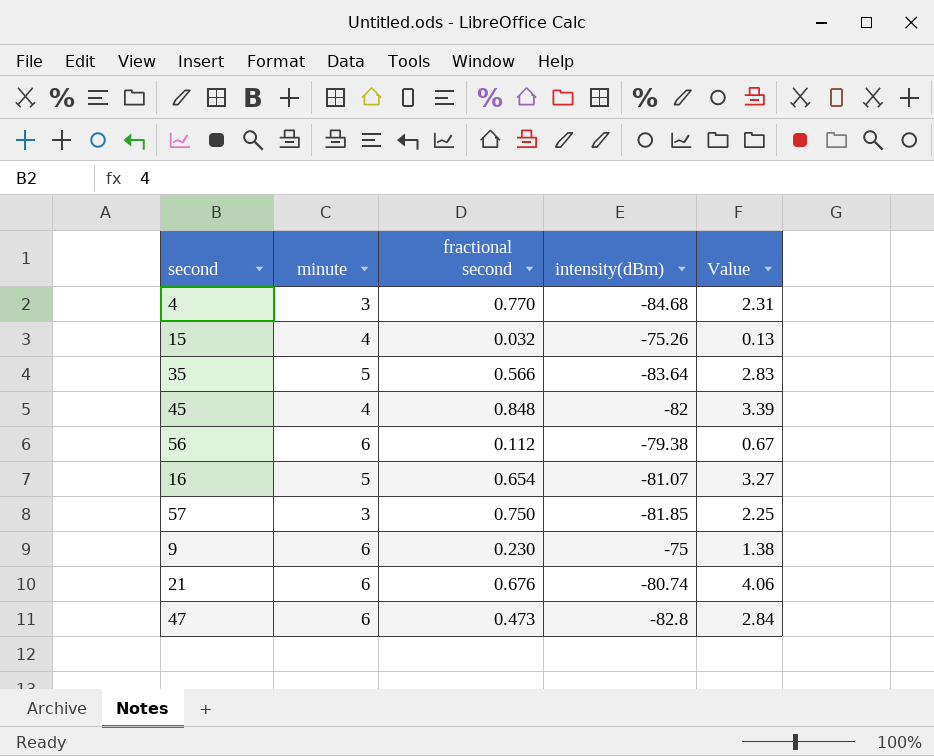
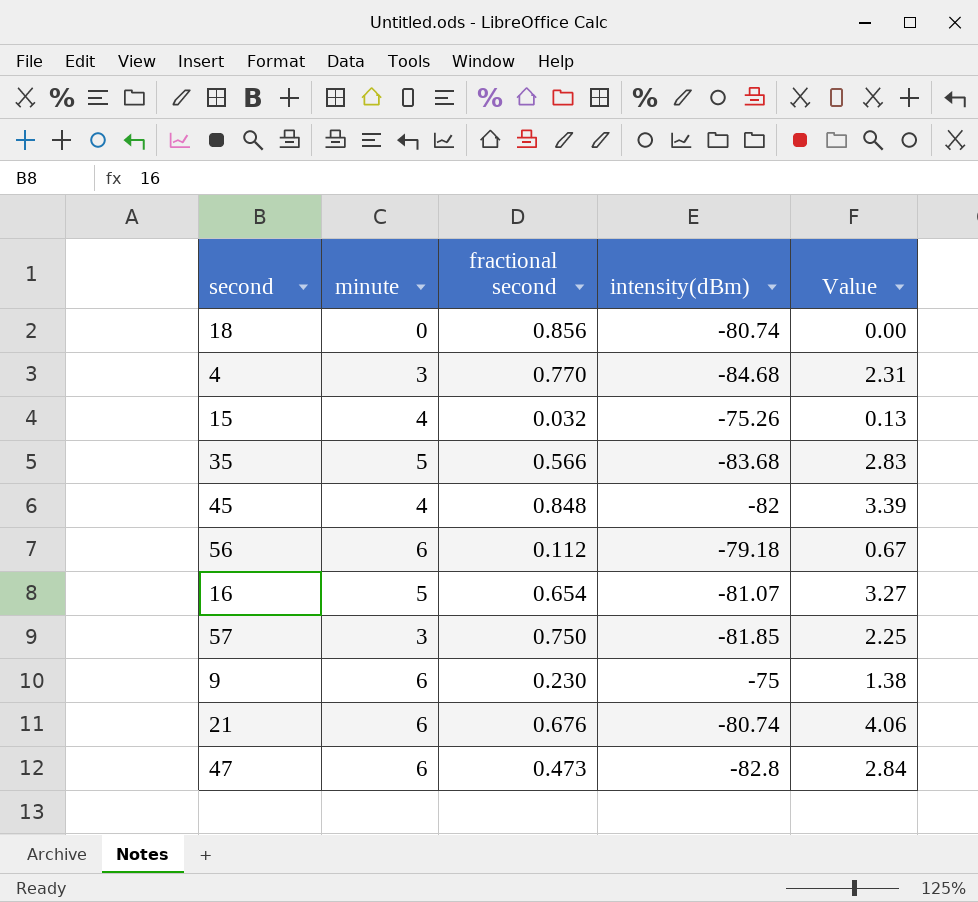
row 18: none -> 0 | 0.856 | -80.74 | 0.00
35 | intensity(dBm): -83.64 -> -83.68
56 | intensity(dBm): -79.38 -> -79.18

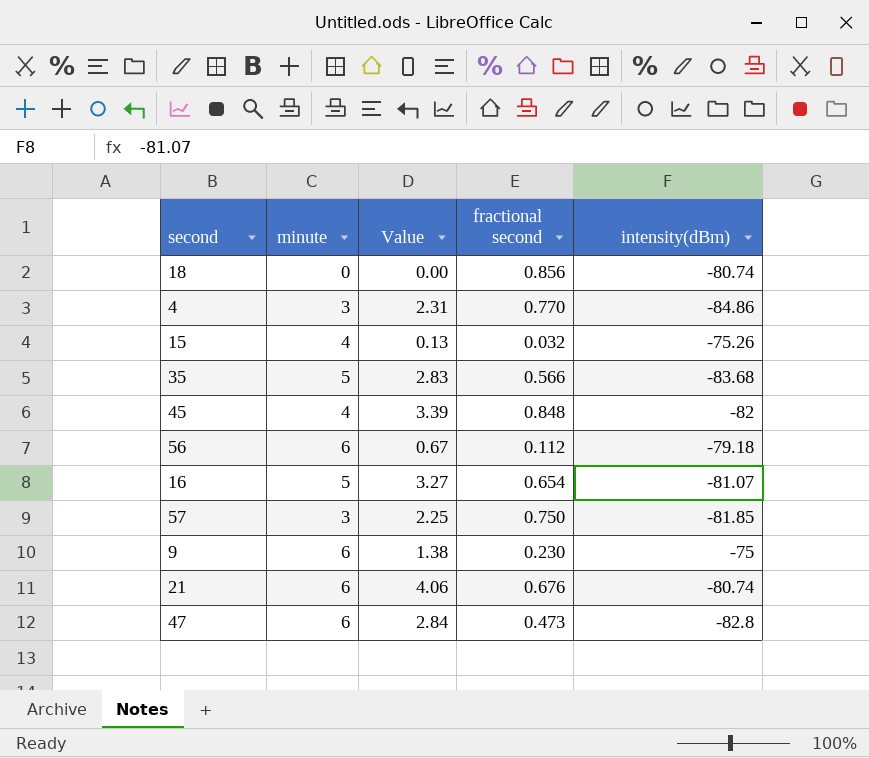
column Value | position: 5 -> 3
4 | intensity(dBm): -84.68 -> -84.86

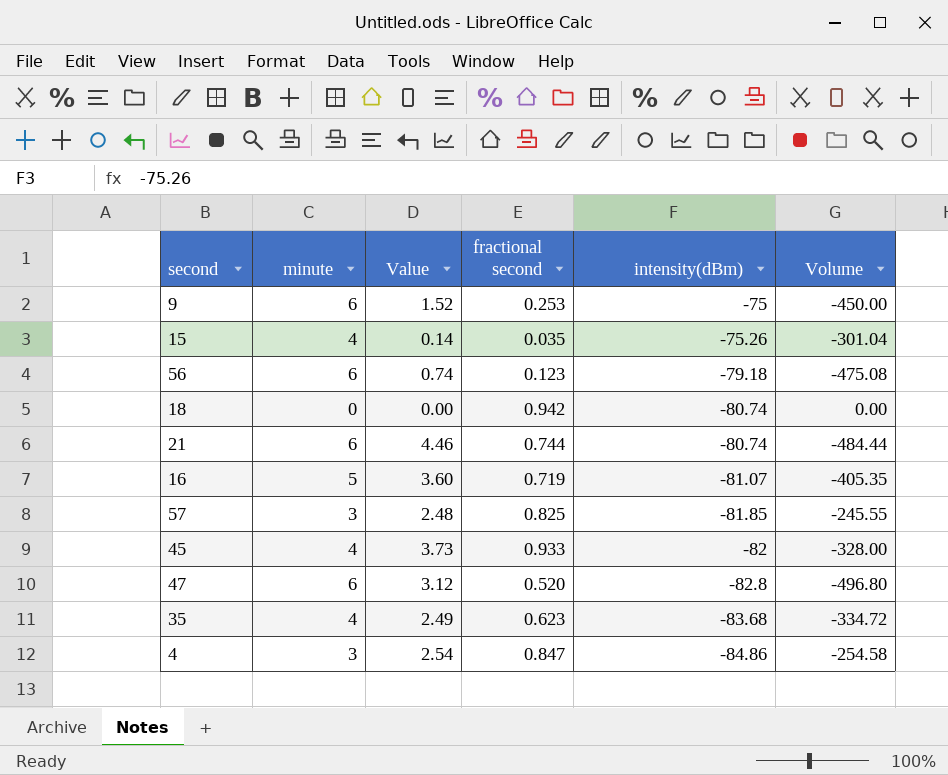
row order: none -> intensity(dBm) descending
column Volume | formula: none -> [minute] * [intensity(dBm)]
9 | Value: 1.38 -> 1.52
9 | fractional second: 0.230 -> 0.253
15 | Value: 0.13 -> 0.14
15 | fractional second: 0.032 -> 0.035
56 | Value: 0.67 -> 0.74
56 | fractional second: 0.112 -> 0.123
18 | fractional second: 0.856 -> 0.942
21 | Value: 4.06 -> 4.46
21 | fractional second: 0.676 -> 0.744
16 | Value: 3.27 -> 3.60
16 | fractional second: 0.654 -> 0.719
57 | Value: 2.25 -> 2.48
57 | fractional second: 0.750 -> 0.825
45 | Value: 3.39 -> 3.73
45 | fractional second: 0.848 -> 0.933
47 | Value: 2.84 -> 3.12
47 | fractional second: 0.473 -> 0.520
35 | minute: 5 -> 4
35 | Value: 2.83 -> 2.49
35 | fractional second: 0.566 -> 0.623
4 | Value: 2.31 -> 2.54
4 | fractional second: 0.770 -> 0.847

